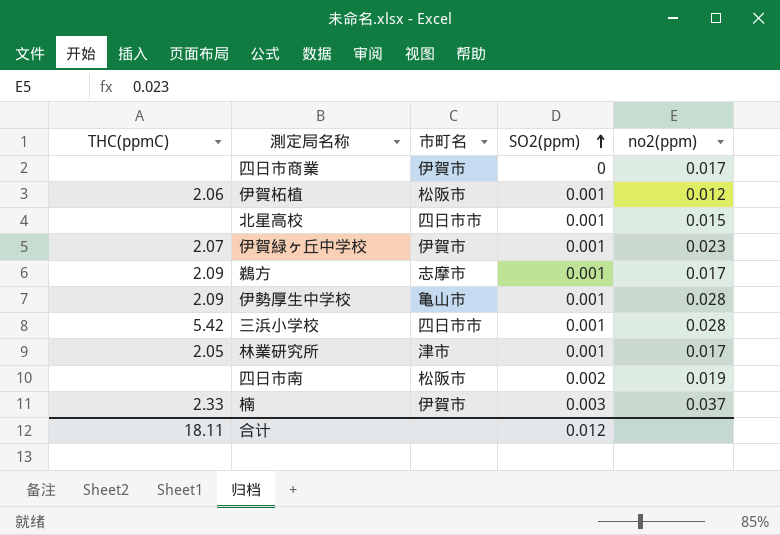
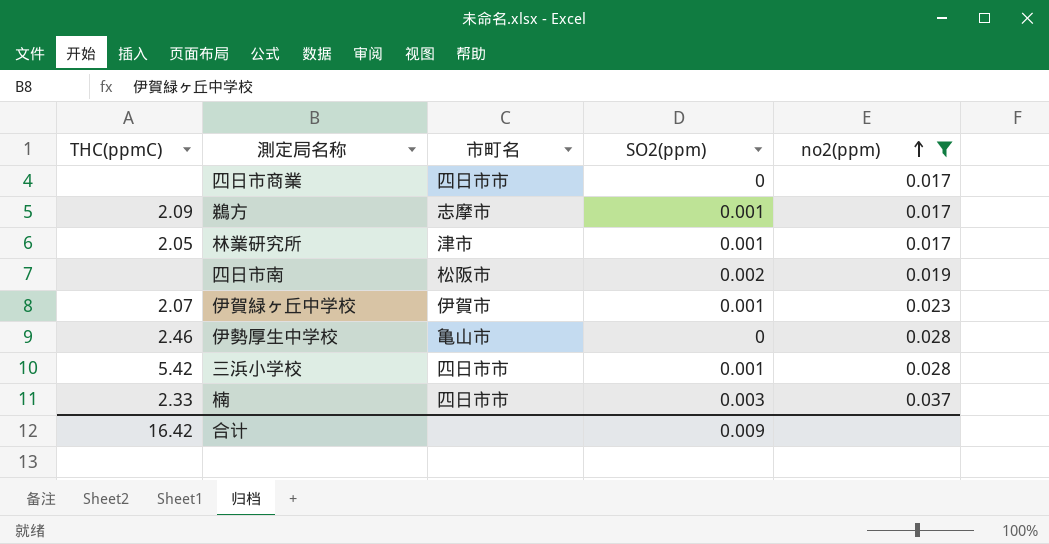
filter: none -> no2(ppm) >= 0.017
row order: SO2(ppm) ascending -> no2(ppm) ascending
四日市商業 | 市町名: 伊賀市 -> 四日市市
伊勢厚生中学校 | THC(ppmC): 2.09 -> 2.46
伊勢厚生中学校 | SO2(ppm): 0.001 -> 0
楠 | 市町名: 伊賀市 -> 四日市市
合计 | THC(ppmC): 18.11 -> 16.42
合计 | SO2(ppm): 0.012 -> 0.009

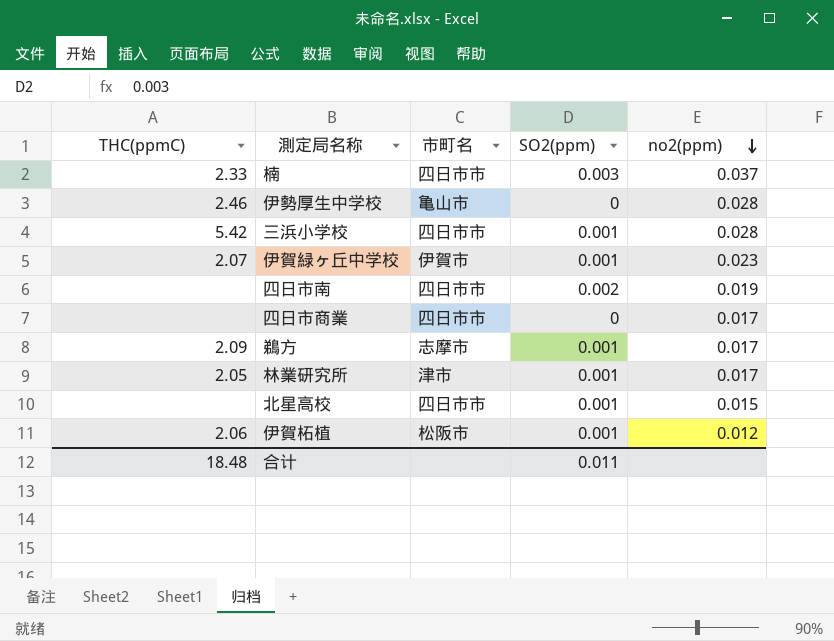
filter: no2(ppm) >= 0.017 -> none
row order: no2(ppm) ascending -> no2(ppm) descending
四日市南 | 市町名: 松阪市 -> 四日市市
合计 | THC(ppmC): 16.42 -> 18.48
合计 | SO2(ppm): 0.009 -> 0.011

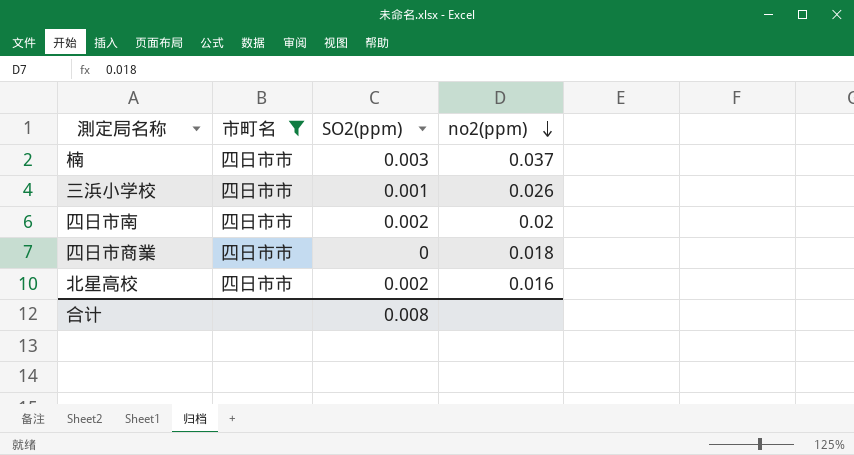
filter: none -> 市町名 = 四日市市
column THC(ppmC) | position: 1 -> none
三浜小学校 | no2(ppm): 0.028 -> 0.026
四日市南 | no2(ppm): 0.019 -> 0.02
四日市商業 | no2(ppm): 0.017 -> 0.018
北星高校 | SO2(ppm): 0.001 -> 0.002
北星高校 | no2(ppm): 0.015 -> 0.016
合计 | SO2(ppm): 0.011 -> 0.008

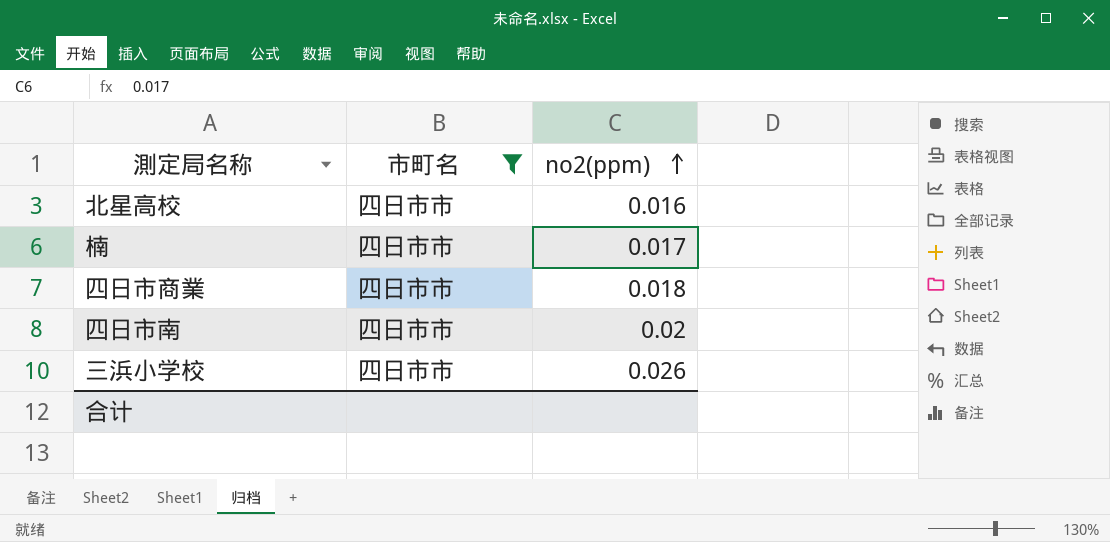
row order: no2(ppm) descending -> no2(ppm) ascending
column SO2(ppm) | position: 3 -> none
楠 | no2(ppm): 0.037 -> 0.017

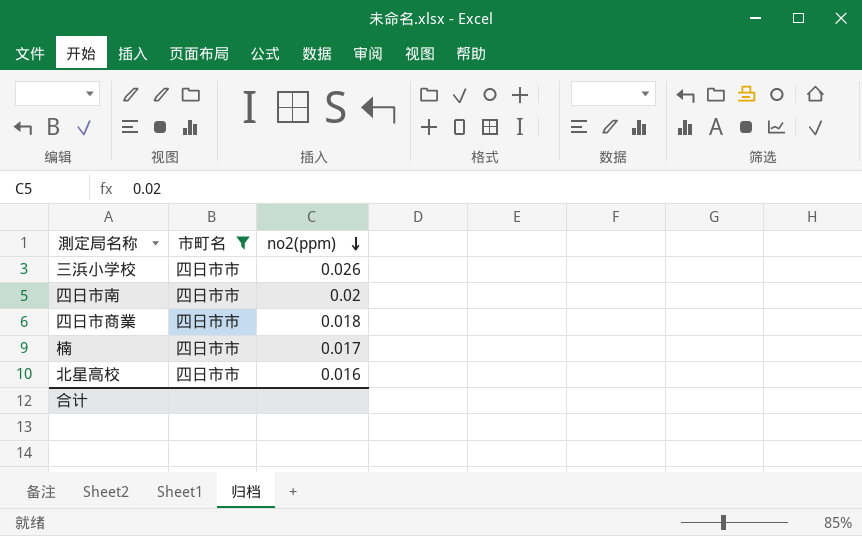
row order: no2(ppm) ascending -> no2(ppm) descending

